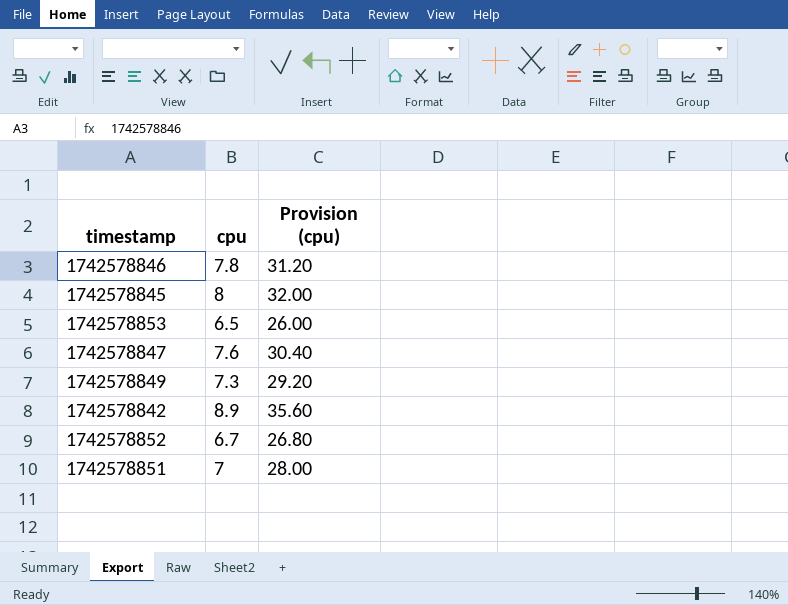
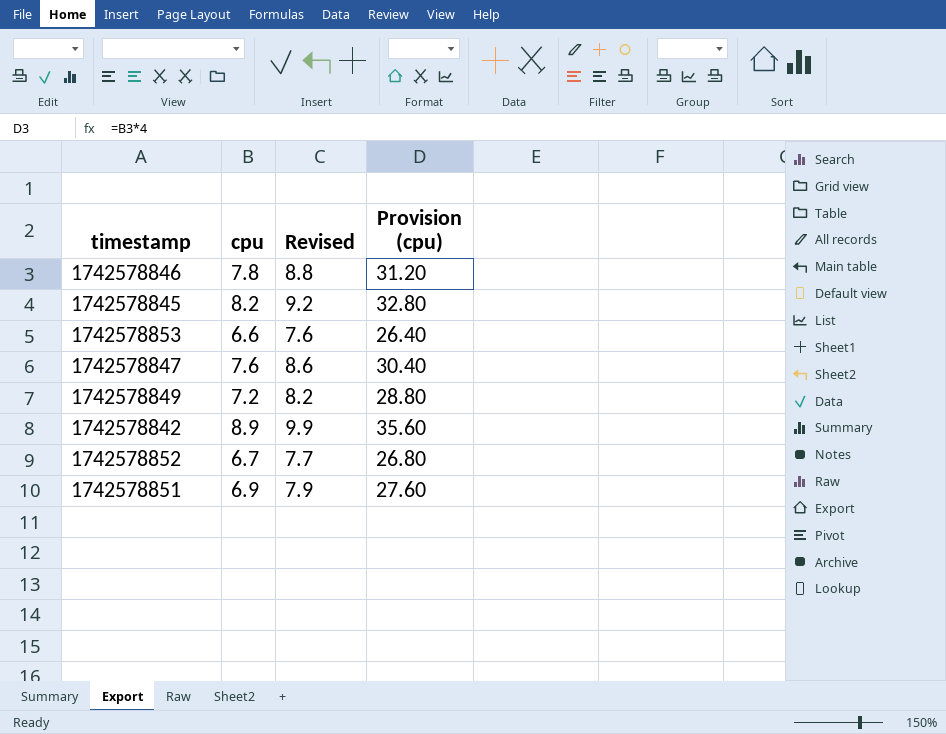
column Revised | formula: none -> [cpu] + 1
1742578845 | cpu: 8 -> 8.2
1742578845 | Provision (cpu): 32.00 -> 32.80
1742578853 | cpu: 6.5 -> 6.6
1742578853 | Provision (cpu): 26.00 -> 26.40
1742578849 | cpu: 7.3 -> 7.2
1742578849 | Provision (cpu): 29.20 -> 28.80
1742578851 | cpu: 7 -> 6.9
1742578851 | Provision (cpu): 28.00 -> 27.60

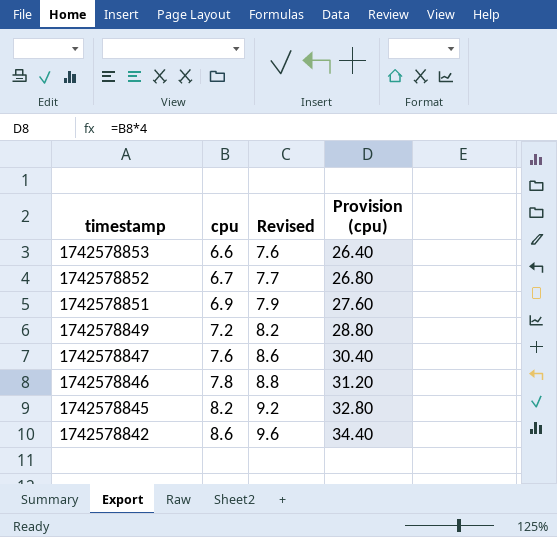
row order: none -> timestamp descending
1742578842 | cpu: 8.9 -> 8.6
1742578842 | Revised: 9.9 -> 9.6
1742578842 | Provision (cpu): 35.60 -> 34.40

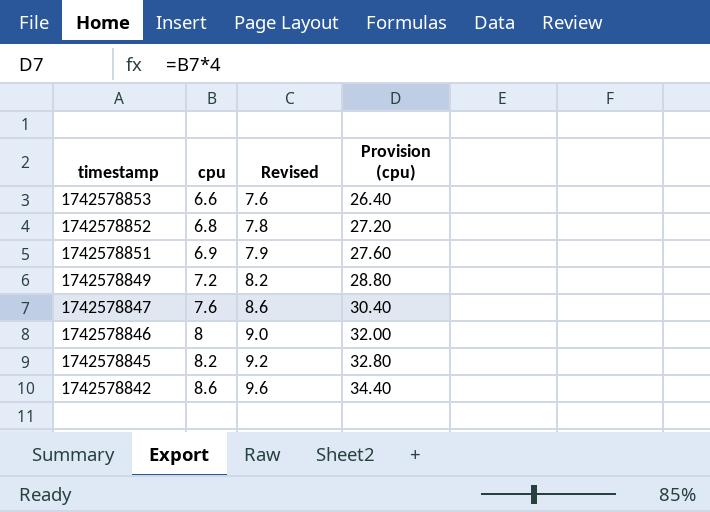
1742578852 | cpu: 6.7 -> 6.8
1742578852 | Revised: 7.7 -> 7.8
1742578852 | Provision (cpu): 26.80 -> 27.20
1742578846 | cpu: 7.8 -> 8
1742578846 | Revised: 8.8 -> 9.0
1742578846 | Provision (cpu): 31.20 -> 32.00

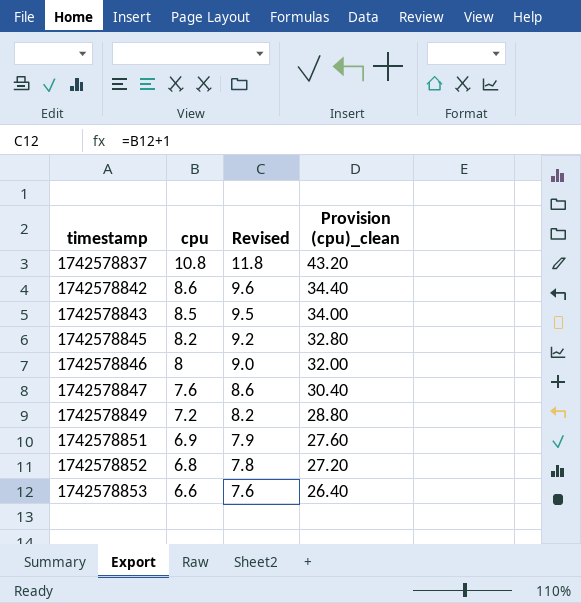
row order: timestamp descending -> timestamp ascending
column name: Provision (cpu) -> Provision (cpu)_clean
row 1742578837: none -> 10.8 | 11.8 | 43.20
row 1742578843: none -> 8.5 | 9.5 | 34.00

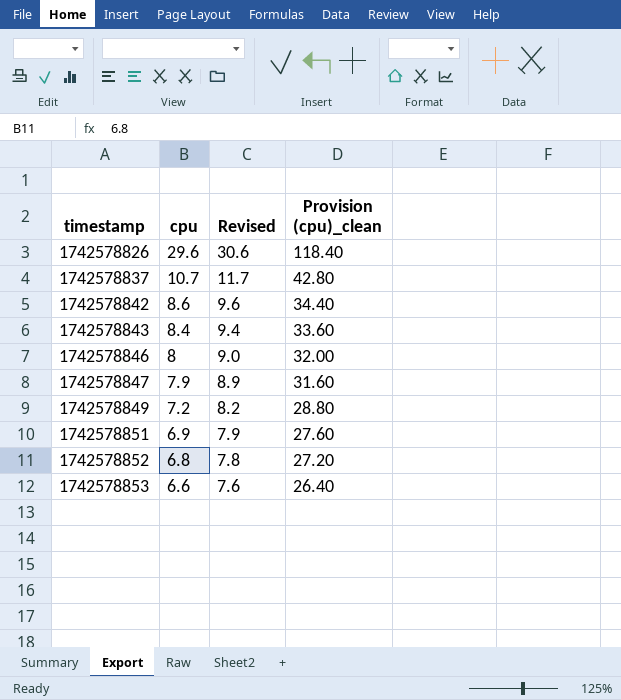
row 1742578845: 8.2 | 9.2 | 32.80 -> none
row 1742578826: none -> 29.6 | 30.6 | 118.40
1742578837 | cpu: 10.8 -> 10.7
1742578837 | Revised: 11.8 -> 11.7
1742578837 | Provision (cpu)_clean: 43.20 -> 42.80
1742578843 | cpu: 8.5 -> 8.4
1742578843 | Revised: 9.5 -> 9.4
1742578843 | Provision (cpu)_clean: 34.00 -> 33.60
1742578847 | cpu: 7.6 -> 7.9
1742578847 | Revised: 8.6 -> 8.9
1742578847 | Provision (cpu)_clean: 30.40 -> 31.60

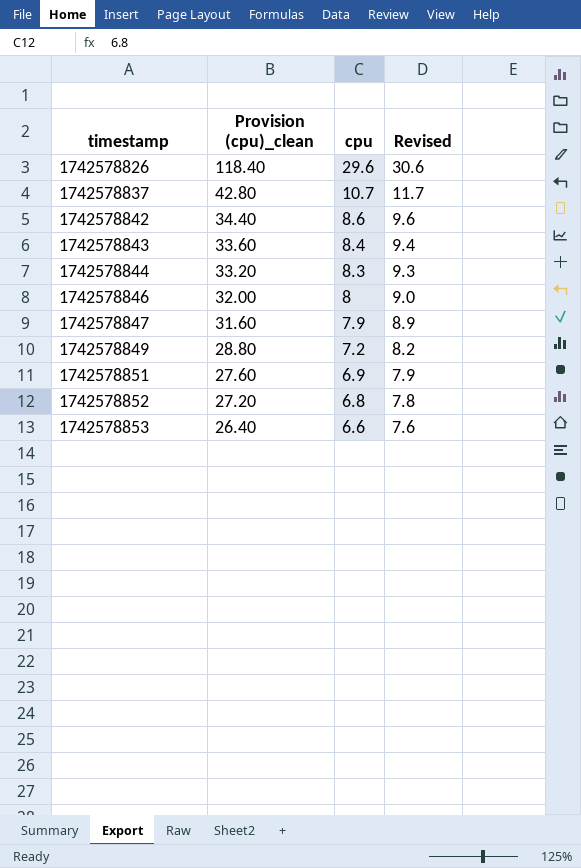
column Provision (cpu)_clean | position: 4 -> 2
row 1742578844: none -> 33.20 | 8.3 | 9.3

